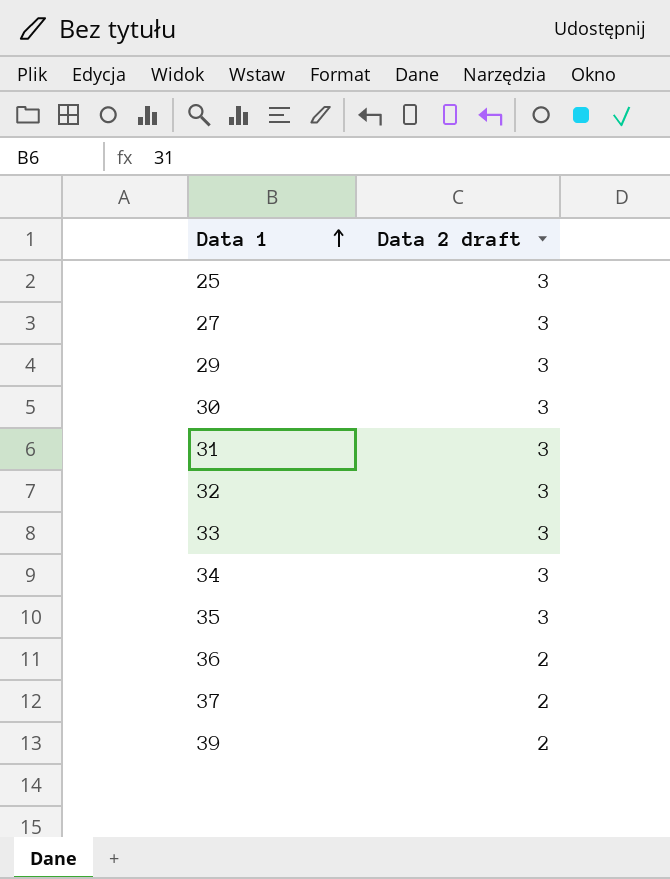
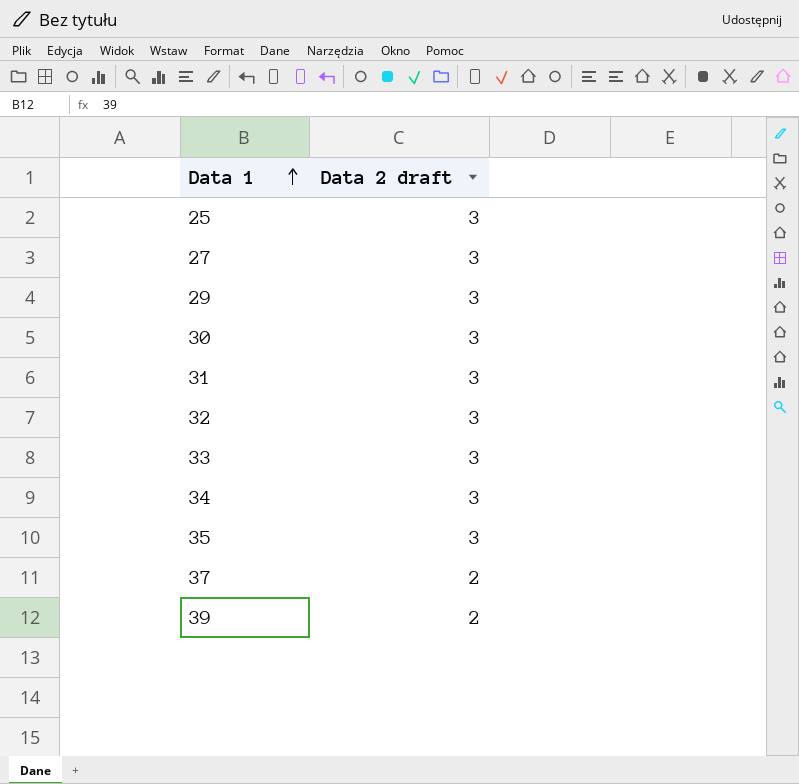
row 36: 2 -> none

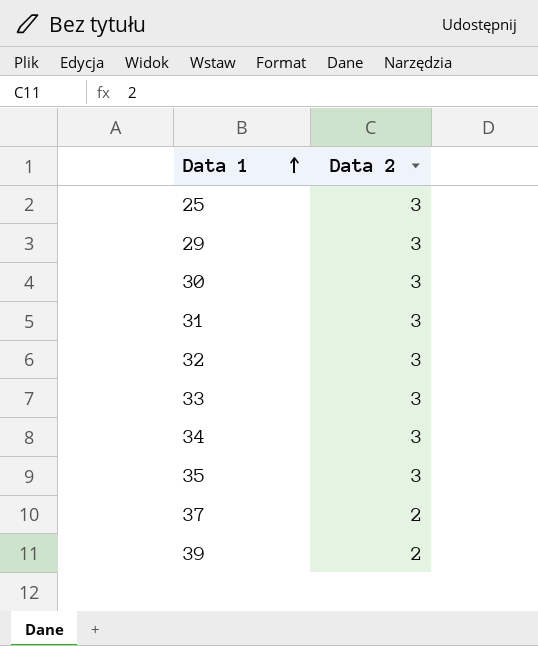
column name: Data 2 draft -> Data 2
row 27: 3 -> none

